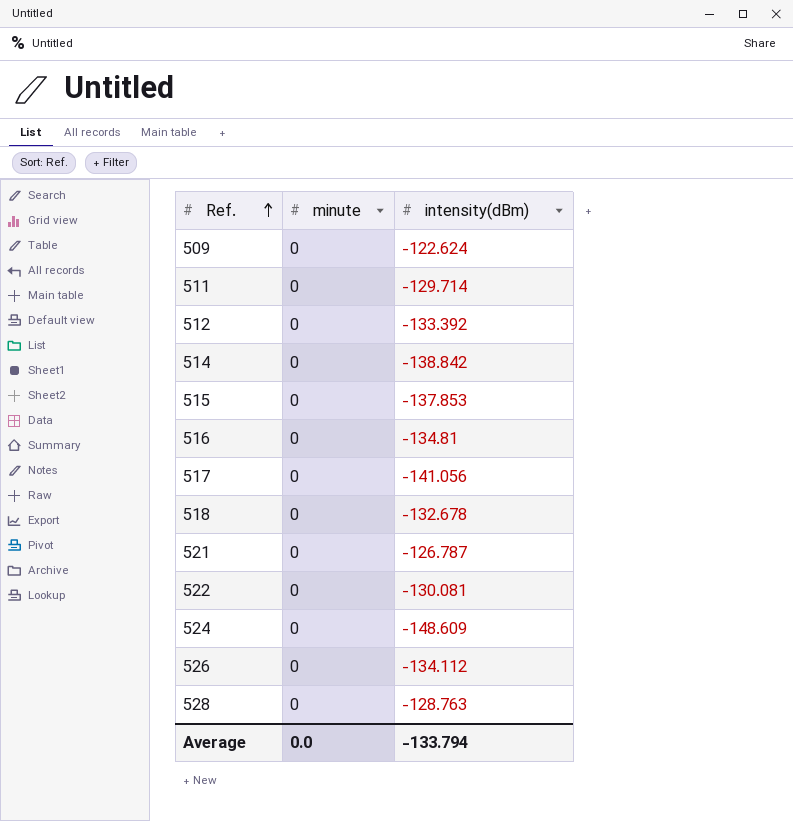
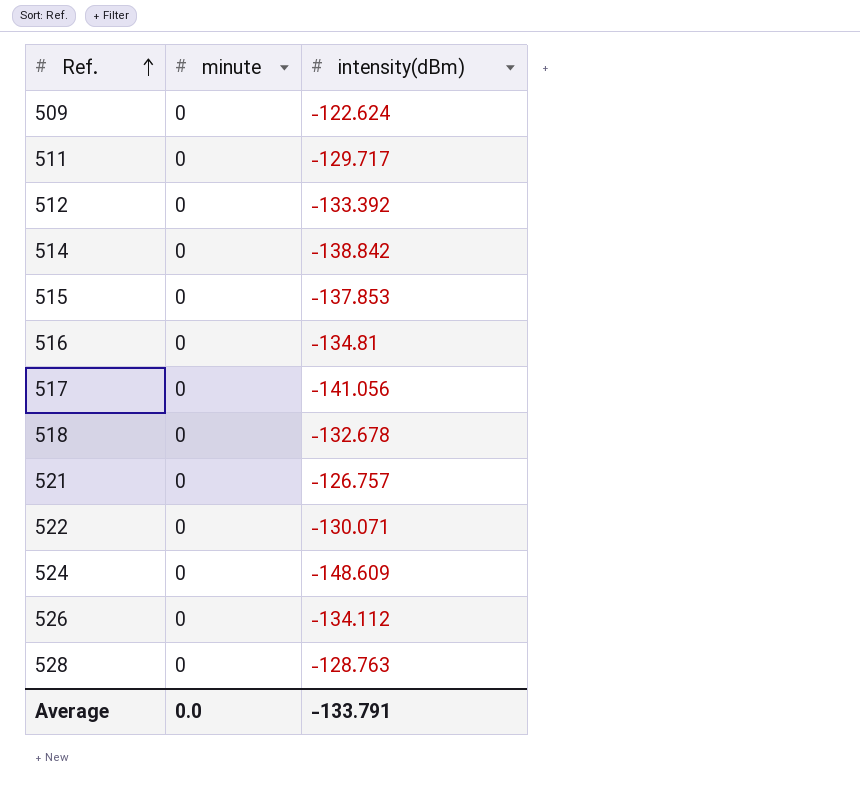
511 | intensity(dBm): -129.714 -> -129.717
521 | intensity(dBm): -126.787 -> -126.757
522 | intensity(dBm): -130.081 -> -130.071
Average | intensity(dBm): -133.794 -> -133.791

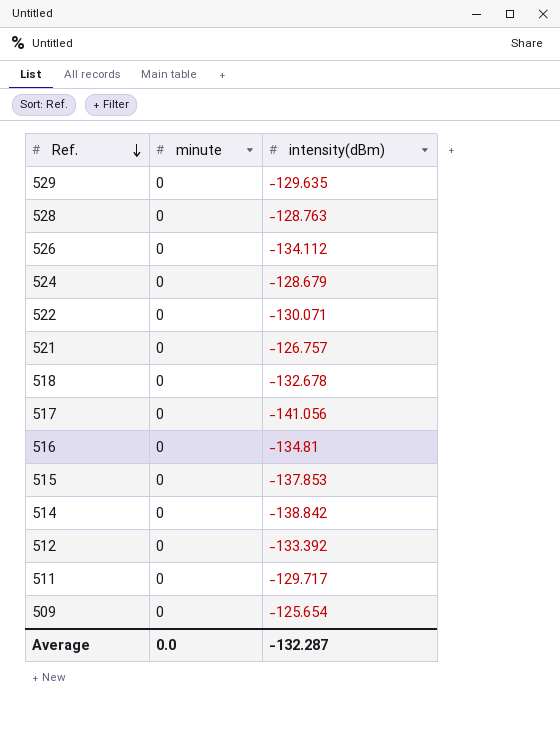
row order: Ref. ascending -> Ref. descending
row 529: none -> 0 | -129.635
524 | intensity(dBm): -148.609 -> -128.679
509 | intensity(dBm): -122.624 -> -125.654
Average | intensity(dBm): -133.791 -> -132.287

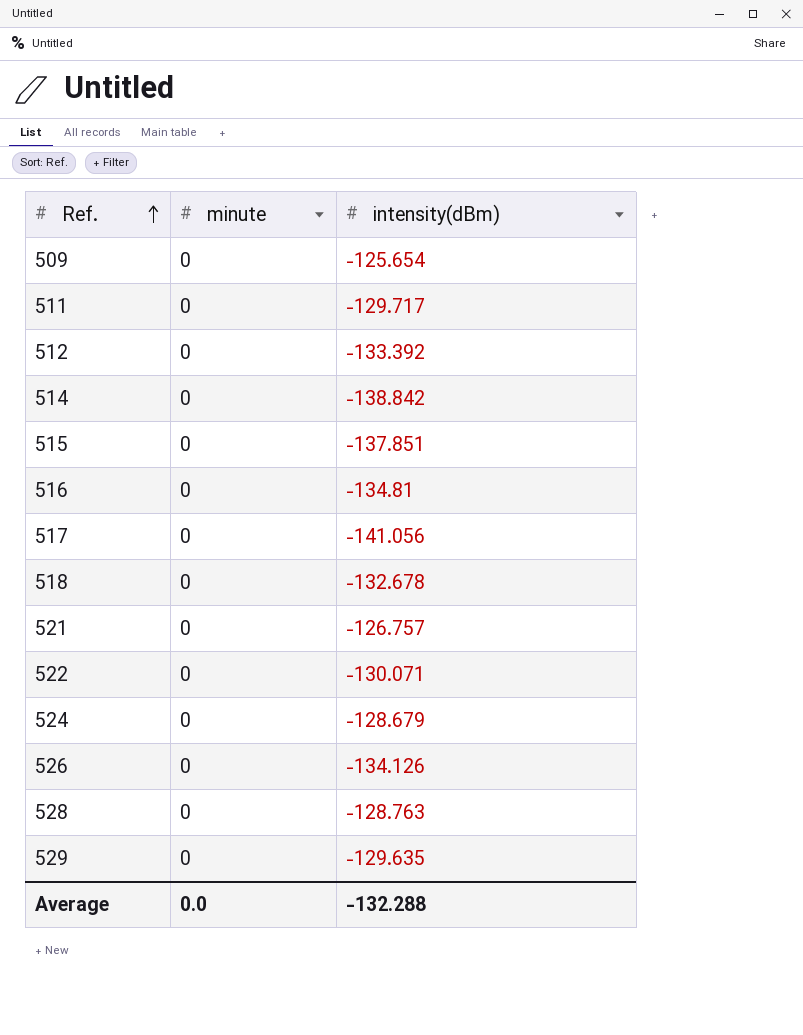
row order: Ref. descending -> Ref. ascending
515 | intensity(dBm): -137.853 -> -137.851
526 | intensity(dBm): -134.112 -> -134.126
Average | intensity(dBm): -132.287 -> -132.288

